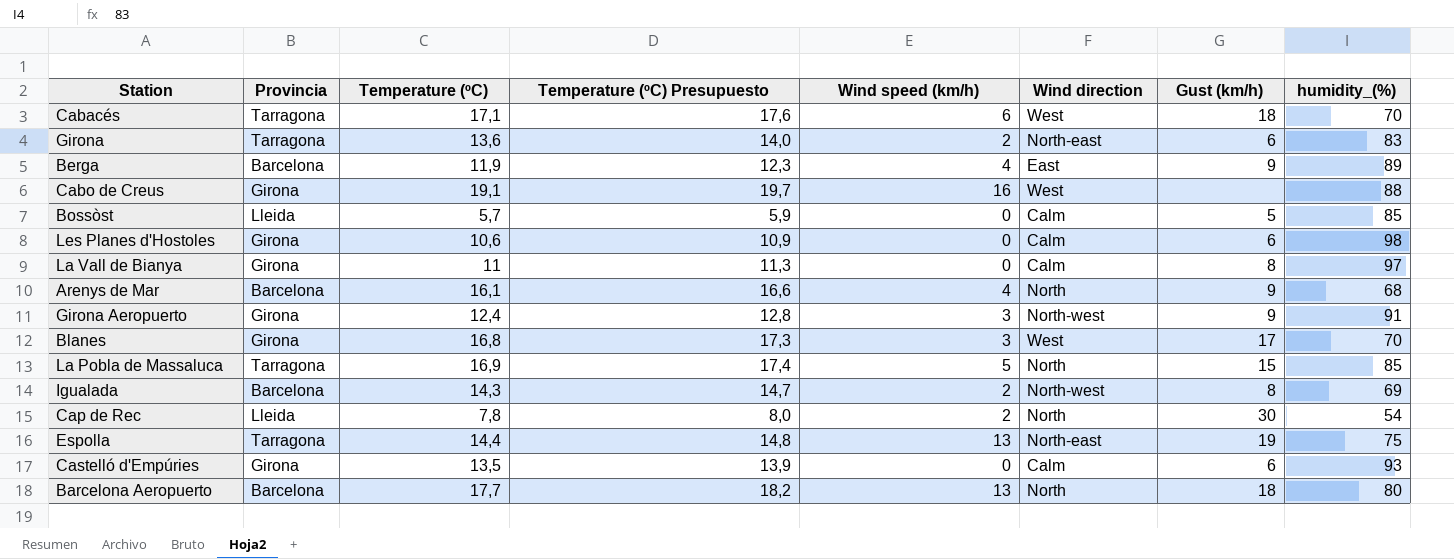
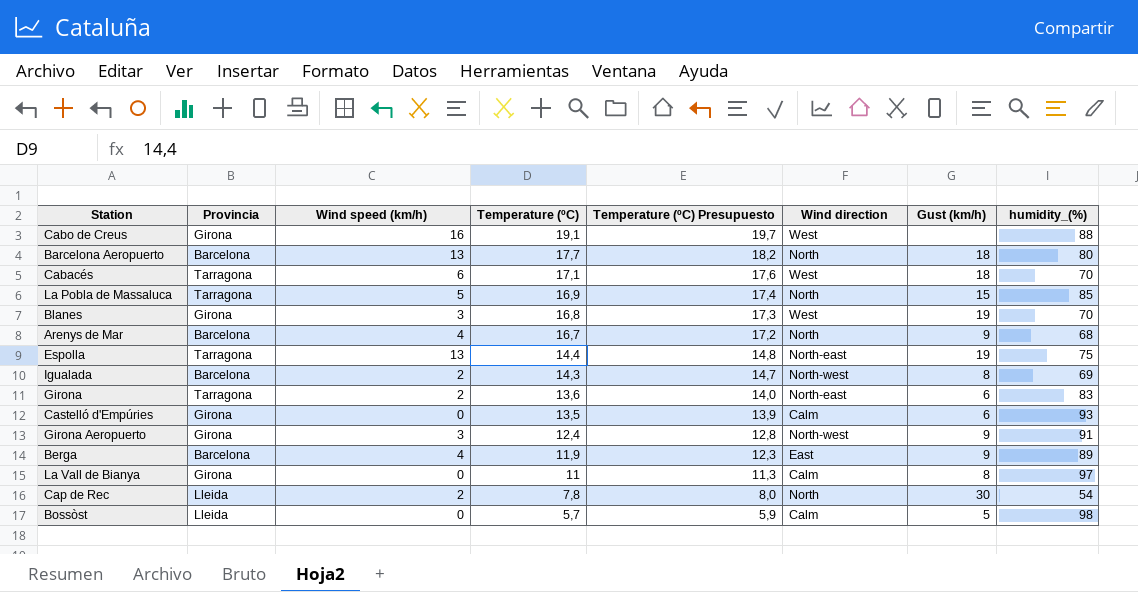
row order: none -> Temperature (ºC) descending
column Wind speed (km/h) | position: 5 -> 3
row Les Planes d'Hostoles: Girona | 10,6 | 10,9 | 0 | Calm | 6 | 98 -> none
Blanes | Gust (km/h): 17 -> 19
Arenys de Mar | Temperature (ºC): 16,1 -> 16,7
Arenys de Mar | Temperature (ºC) Presupuesto: 16,6 -> 17,2
Bossòst | humidity_(%): 85 -> 98

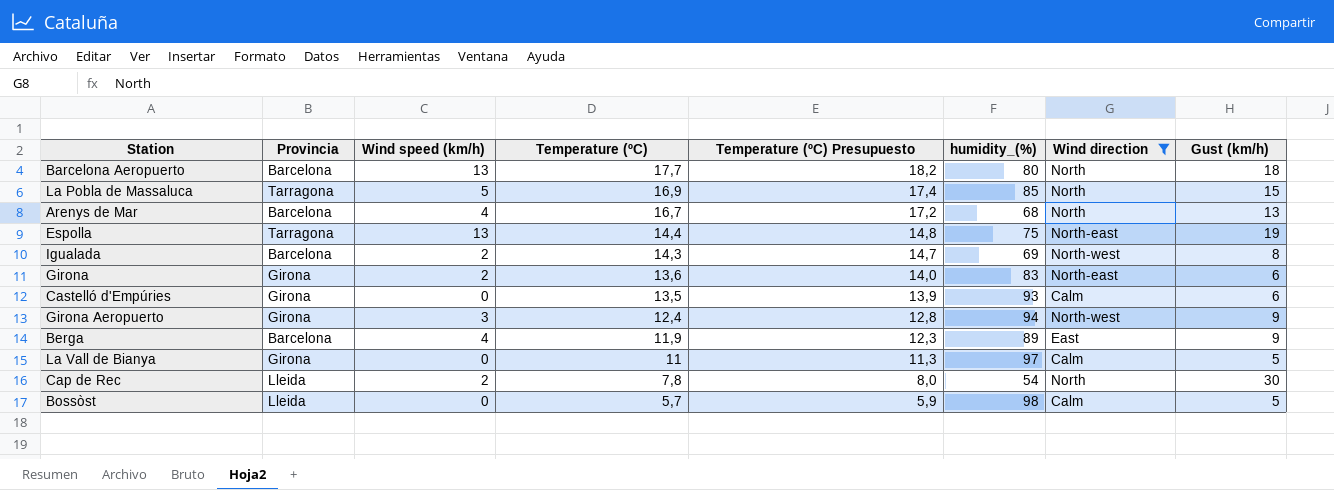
filter: none -> Wind direction != West
column humidity_(%) | position: 8 -> 6
Arenys de Mar | Gust (km/h): 9 -> 13
Girona | Provincia: Tarragona -> Girona
Girona Aeropuerto | humidity_(%): 91 -> 94
La Vall de Bianya | Gust (km/h): 8 -> 5

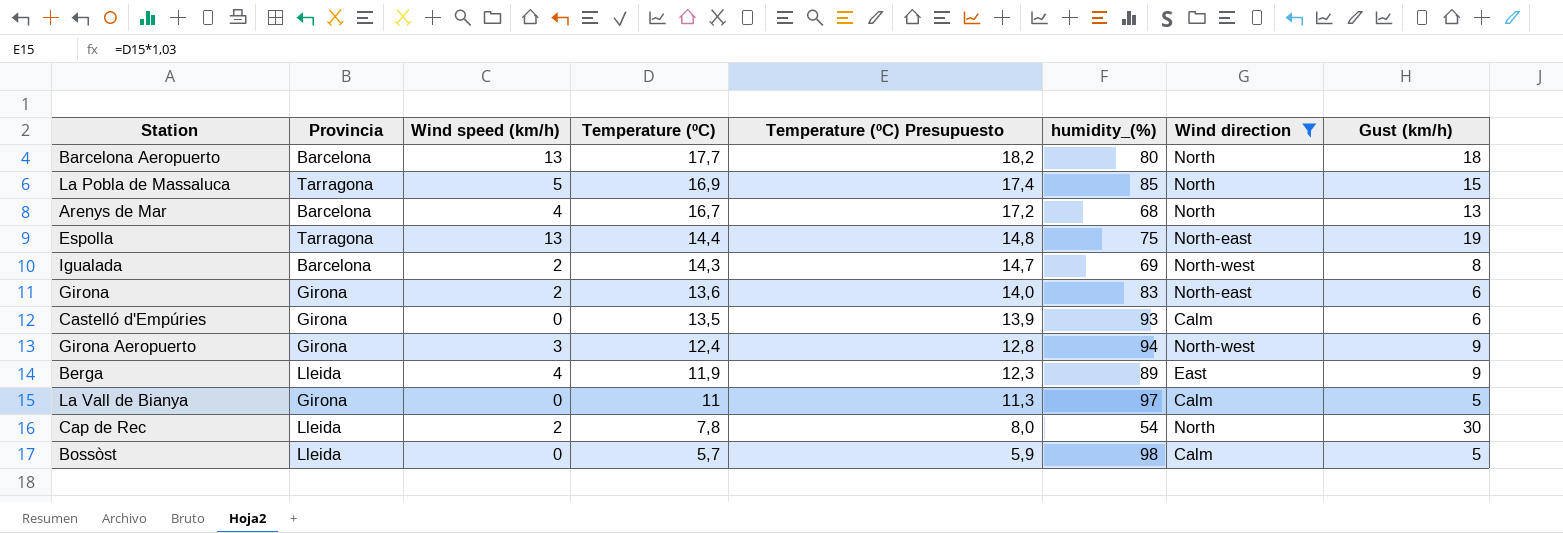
Berga | Provincia: Barcelona -> Lleida

